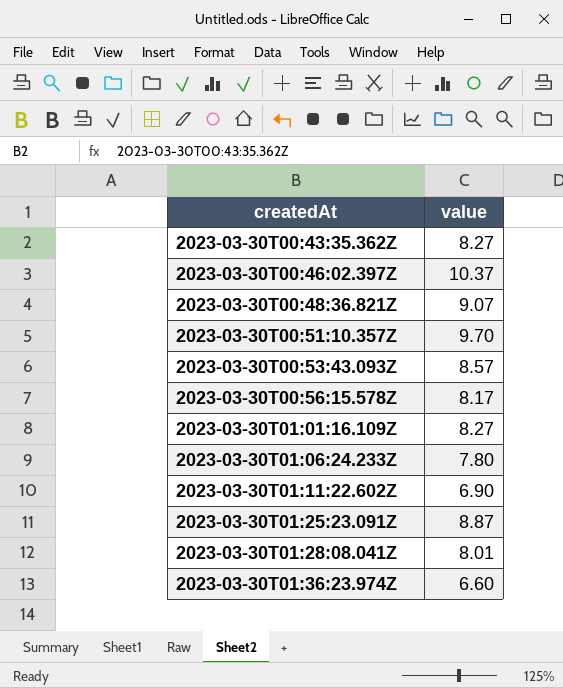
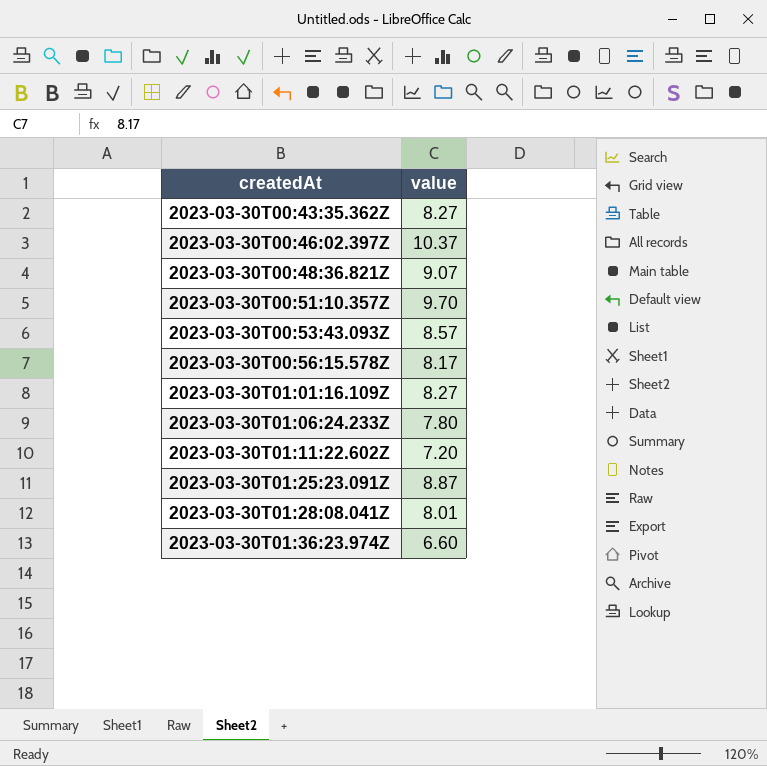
2023-03-30T01:11:22.602Z | value: 6.90 -> 7.20

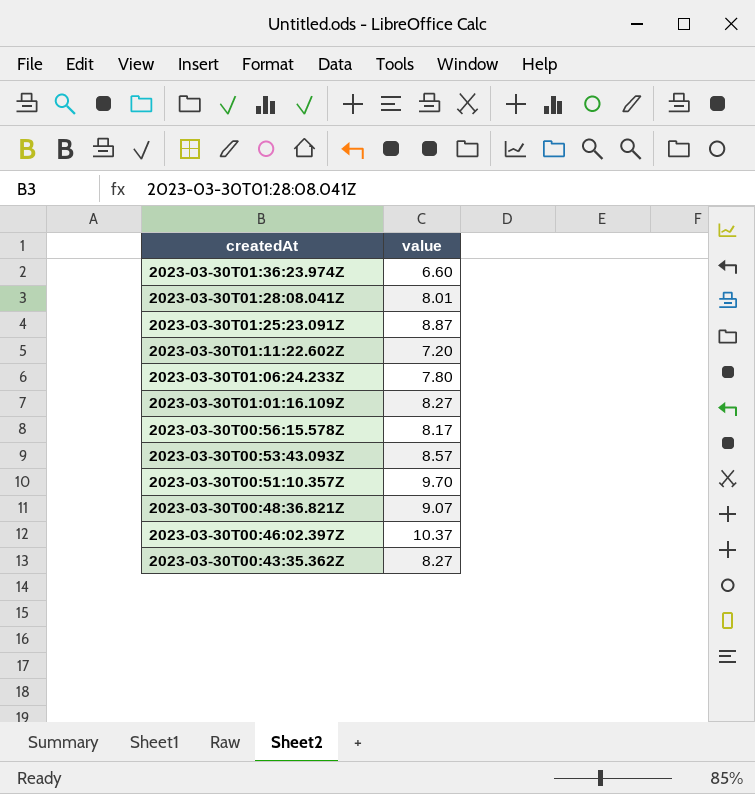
row order: createdAt ascending -> createdAt descending

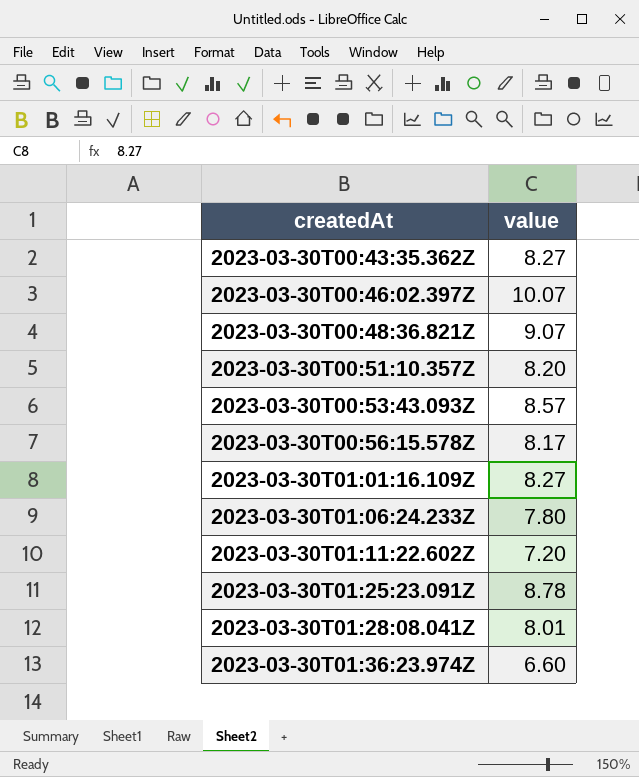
row order: createdAt descending -> createdAt ascending
2023-03-30T00:46:02.397Z | value: 10.37 -> 10.07
2023-03-30T00:51:10.357Z | value: 9.70 -> 8.20
2023-03-30T01:25:23.091Z | value: 8.87 -> 8.78

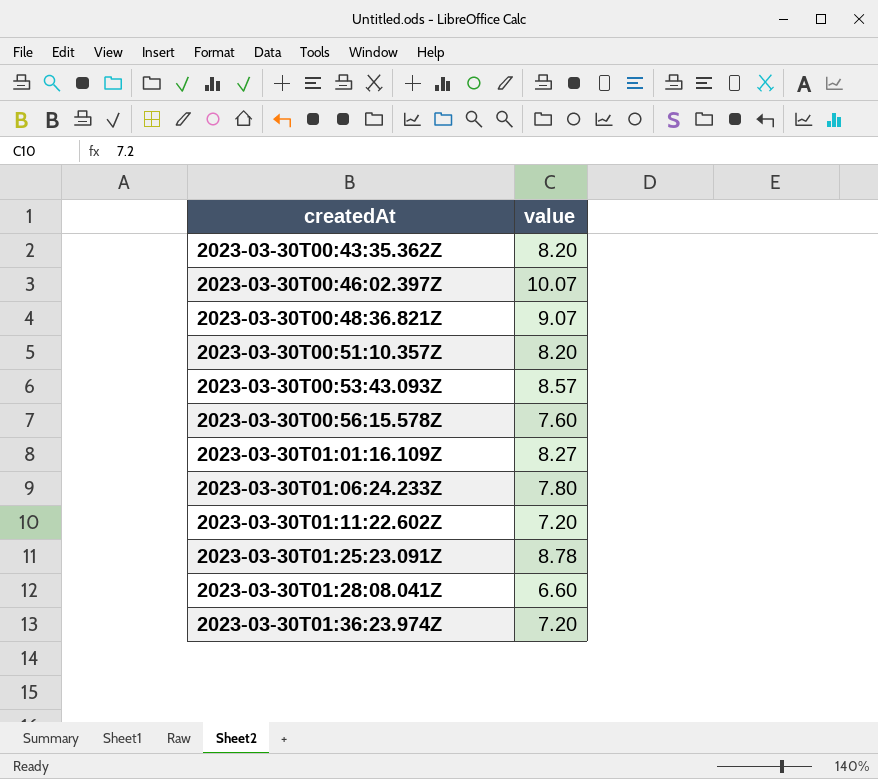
2023-03-30T00:43:35.362Z | value: 8.27 -> 8.20
2023-03-30T00:56:15.578Z | value: 8.17 -> 7.60
2023-03-30T01:28:08.041Z | value: 8.01 -> 6.60
2023-03-30T01:36:23.974Z | value: 6.60 -> 7.20

